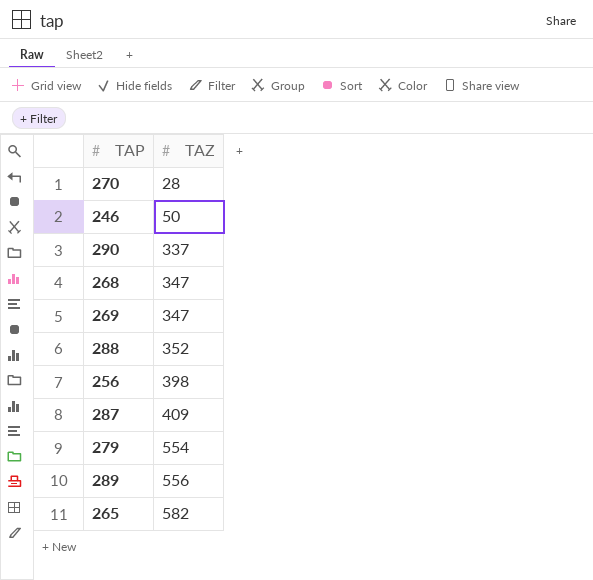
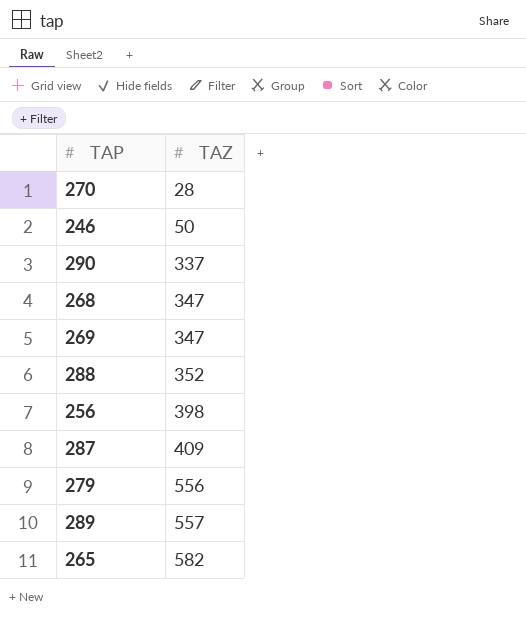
279 | TAZ: 554 -> 556
289 | TAZ: 556 -> 557

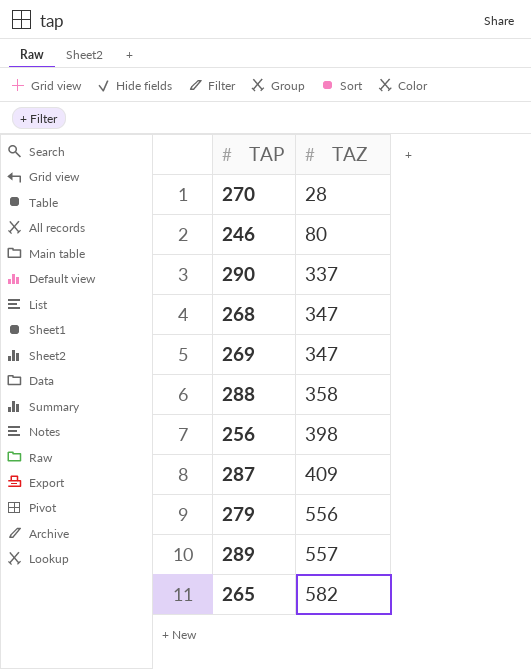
246 | TAZ: 50 -> 80
288 | TAZ: 352 -> 358

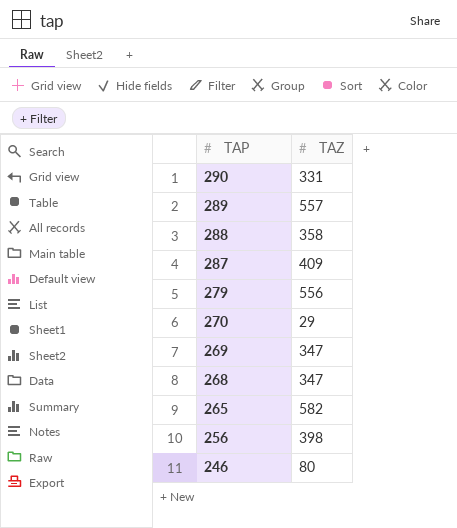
row order: TAZ ascending -> TAP descending
290 | TAZ: 337 -> 331
270 | TAZ: 28 -> 29

